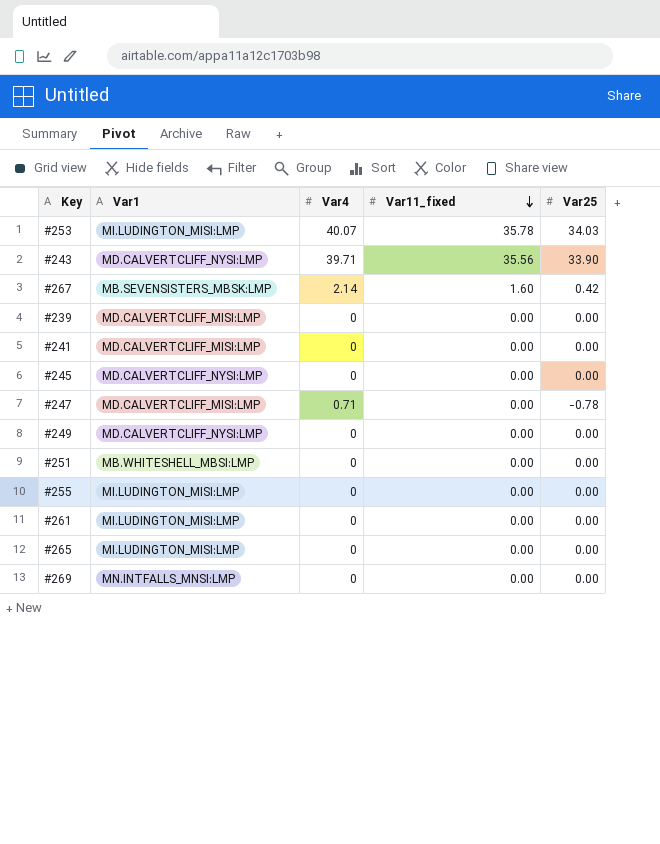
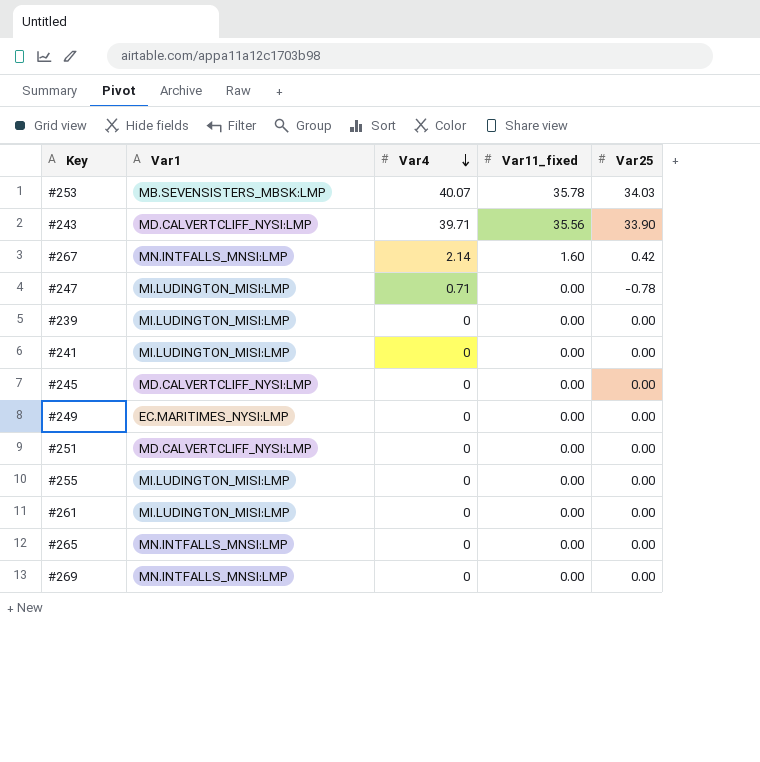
row order: Var11_fixed descending -> Var4 descending
#253 | Var1: MI.LUDINGTON_MISI:LMP -> MB.SEVENSISTERS_MBSK:LMP
#267 | Var1: MB.SEVENSISTERS_MBSK:LMP -> MN.INTFALLS_MNSI:LMP
#247 | Var1: MD.CALVERTCLIFF_MISI:LMP -> MI.LUDINGTON_MISI:LMP
#239 | Var1: MD.CALVERTCLIFF_MISI:LMP -> MI.LUDINGTON_MISI:LMP
#241 | Var1: MD.CALVERTCLIFF_MISI:LMP -> MI.LUDINGTON_MISI:LMP
#249 | Var1: MD.CALVERTCLIFF_NYSI:LMP -> EC.MARITIMES_NYSI:LMP
#251 | Var1: MB.WHITESHELL_MBSI:LMP -> MD.CALVERTCLIFF_NYSI:LMP
#265 | Var1: MI.LUDINGTON_MISI:LMP -> MN.INTFALLS_MNSI:LMP

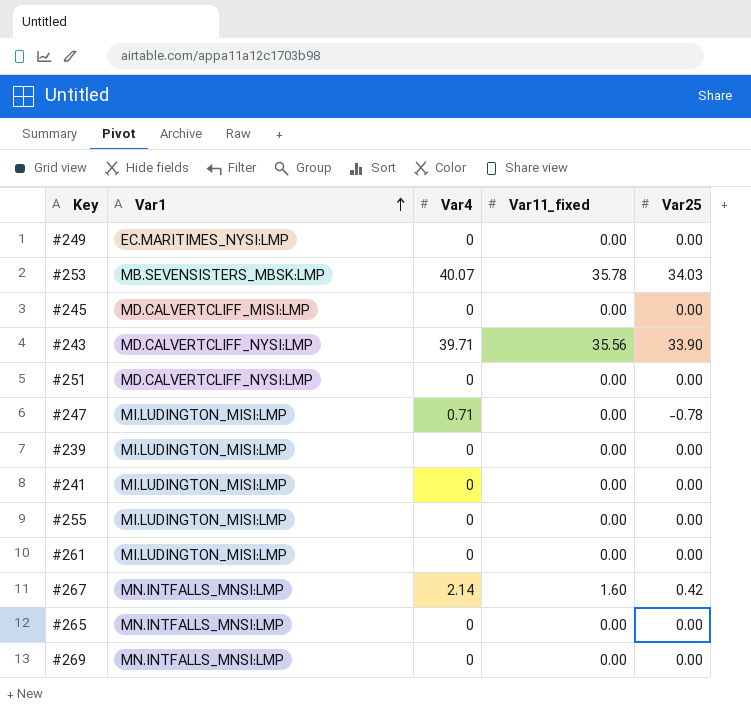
row order: Var4 descending -> Var1 ascending
#245 | Var1: MD.CALVERTCLIFF_NYSI:LMP -> MD.CALVERTCLIFF_MISI:LMP

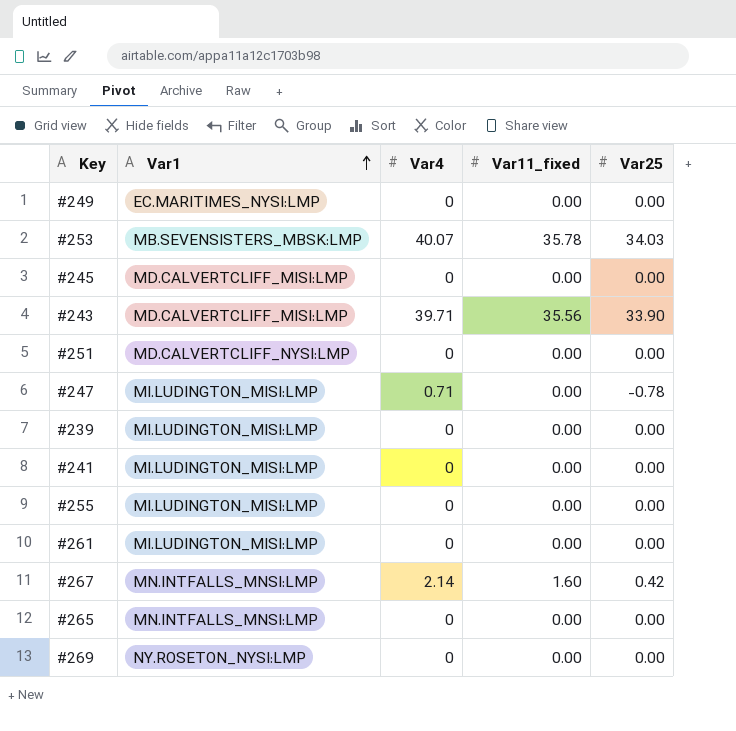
#243 | Var1: MD.CALVERTCLIFF_NYSI:LMP -> MD.CALVERTCLIFF_MISI:LMP
#269 | Var1: MN.INTFALLS_MNSI:LMP -> NY.ROSETON_NYSI:LMP

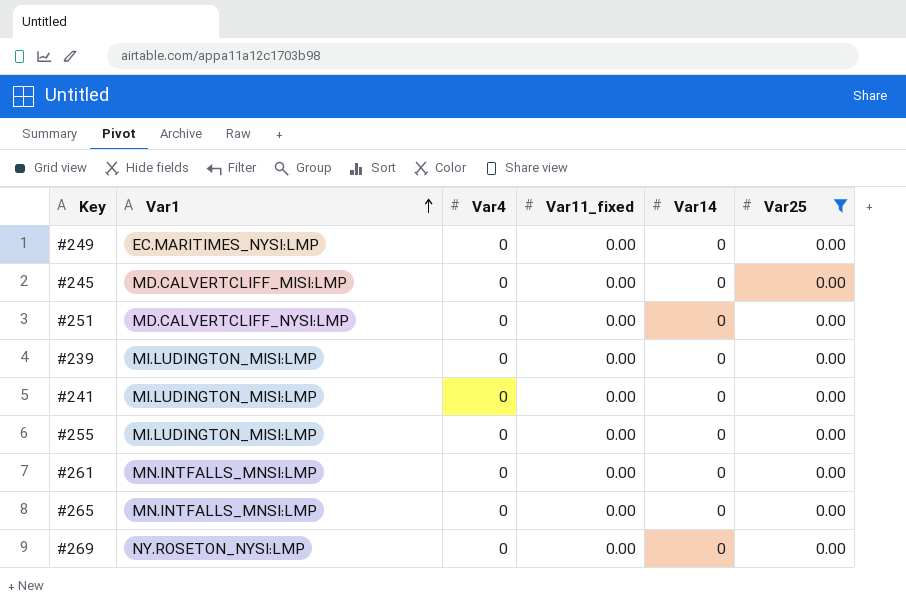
filter: none -> Var25 = 0.00
column Var14 | position: none -> 5
#261 | Var1: MI.LUDINGTON_MISI:LMP -> MN.INTFALLS_MNSI:LMP

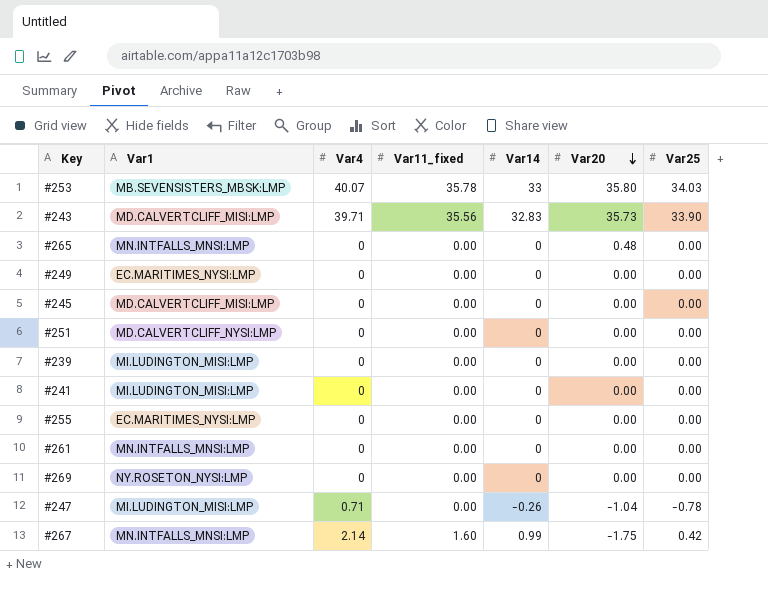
filter: Var25 = 0.00 -> none
row order: Var1 ascending -> Var20 descending
column Var20 | position: none -> 6
#255 | Var1: MI.LUDINGTON_MISI:LMP -> EC.MARITIMES_NYSI:LMP

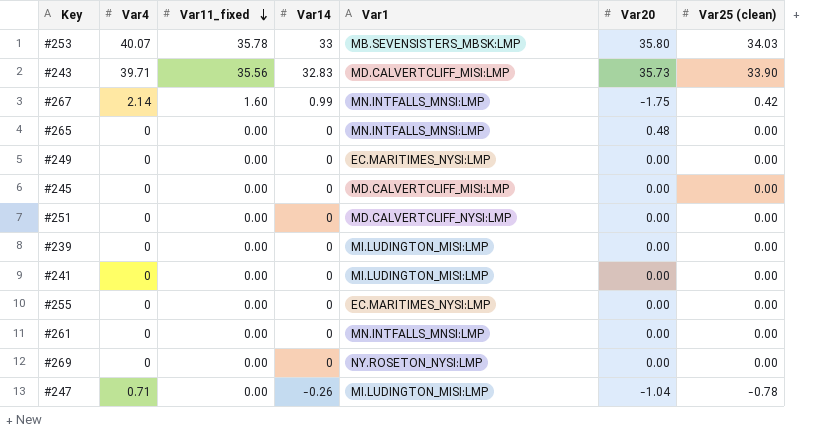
row order: Var20 descending -> Var11_fixed descending
column Var1 | position: 2 -> 5
column name: Var25 -> Var25 (clean)

